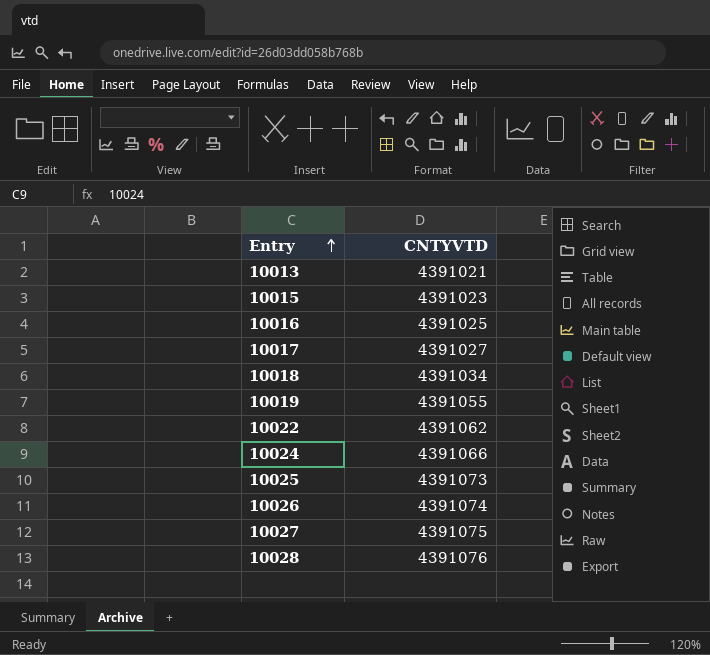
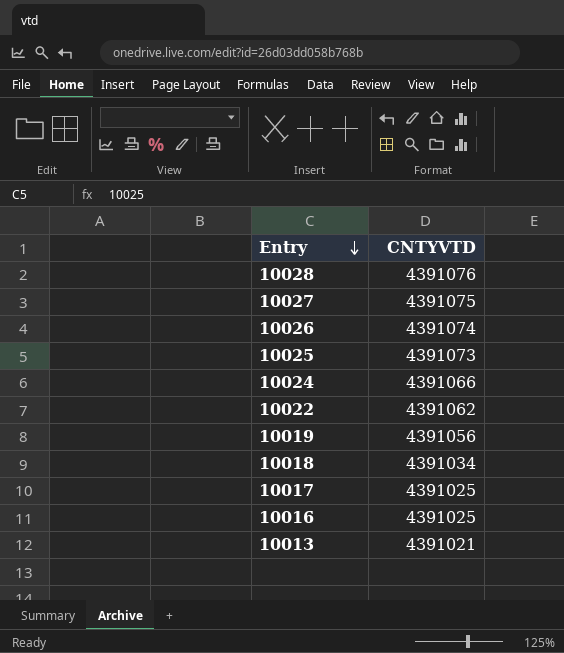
row order: Entry ascending -> Entry descending
row 10015: 4391023 -> none
10019 | CNTYVTD: 4391055 -> 4391056
10017 | CNTYVTD: 4391027 -> 4391025

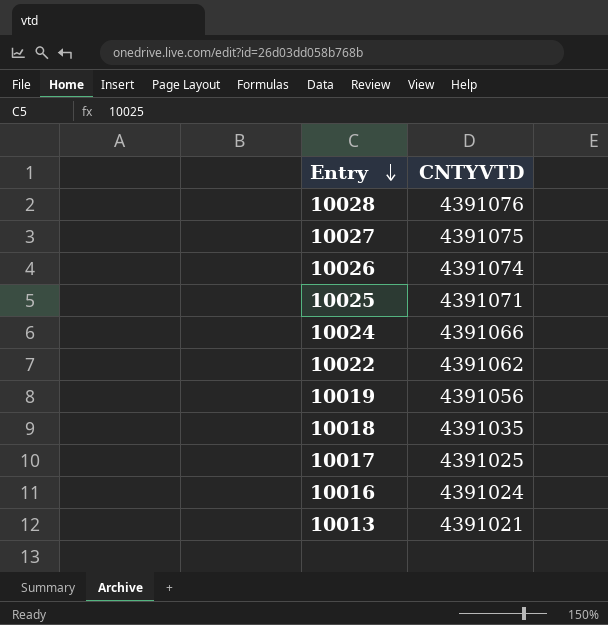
10025 | CNTYVTD: 4391073 -> 4391071
10018 | CNTYVTD: 4391034 -> 4391035
10016 | CNTYVTD: 4391025 -> 4391024

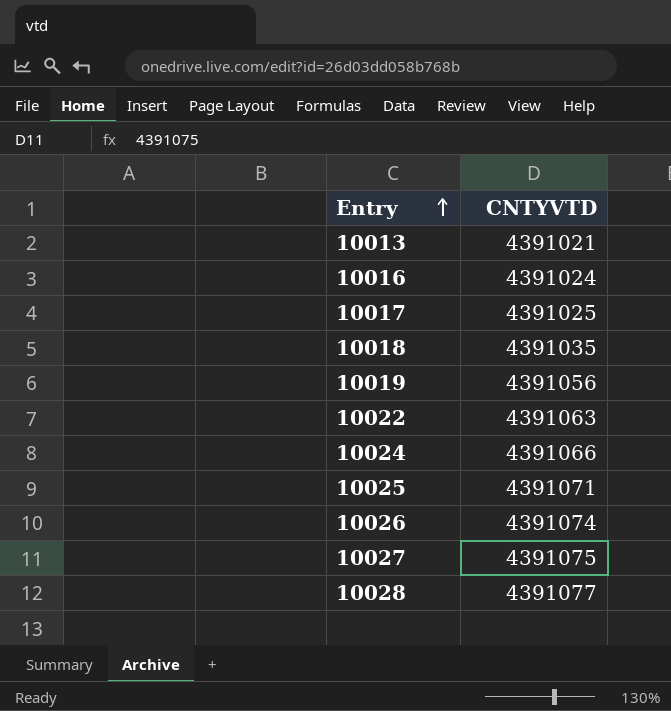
row order: Entry descending -> Entry ascending
10022 | CNTYVTD: 4391062 -> 4391063
10028 | CNTYVTD: 4391076 -> 4391077

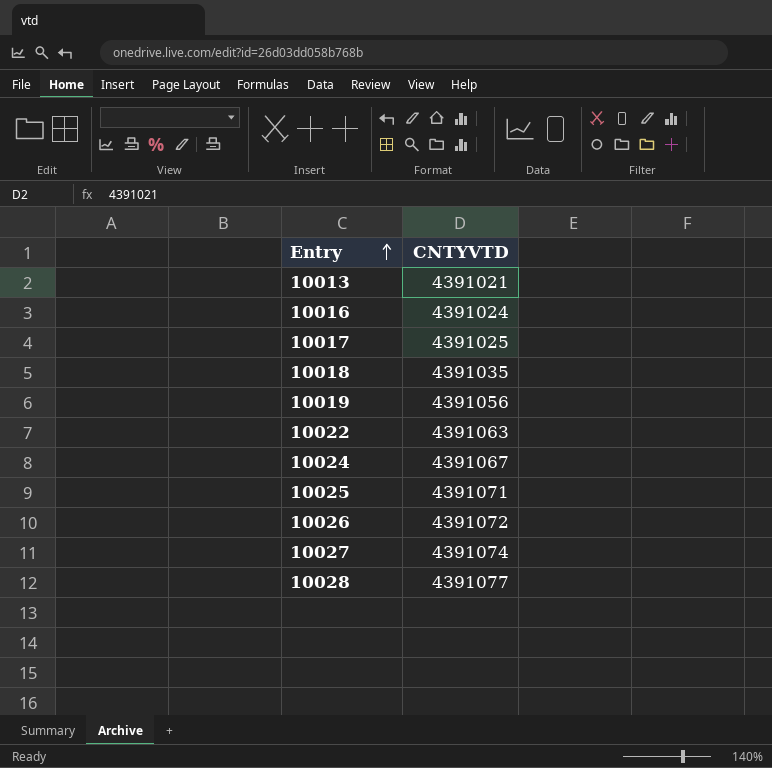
10024 | CNTYVTD: 4391066 -> 4391067
10026 | CNTYVTD: 4391074 -> 4391072
10027 | CNTYVTD: 4391075 -> 4391074

